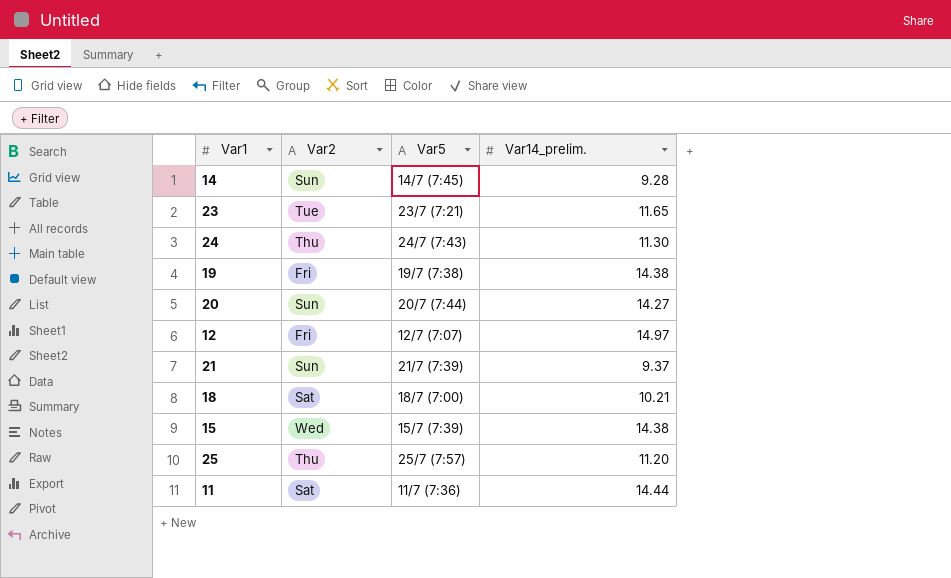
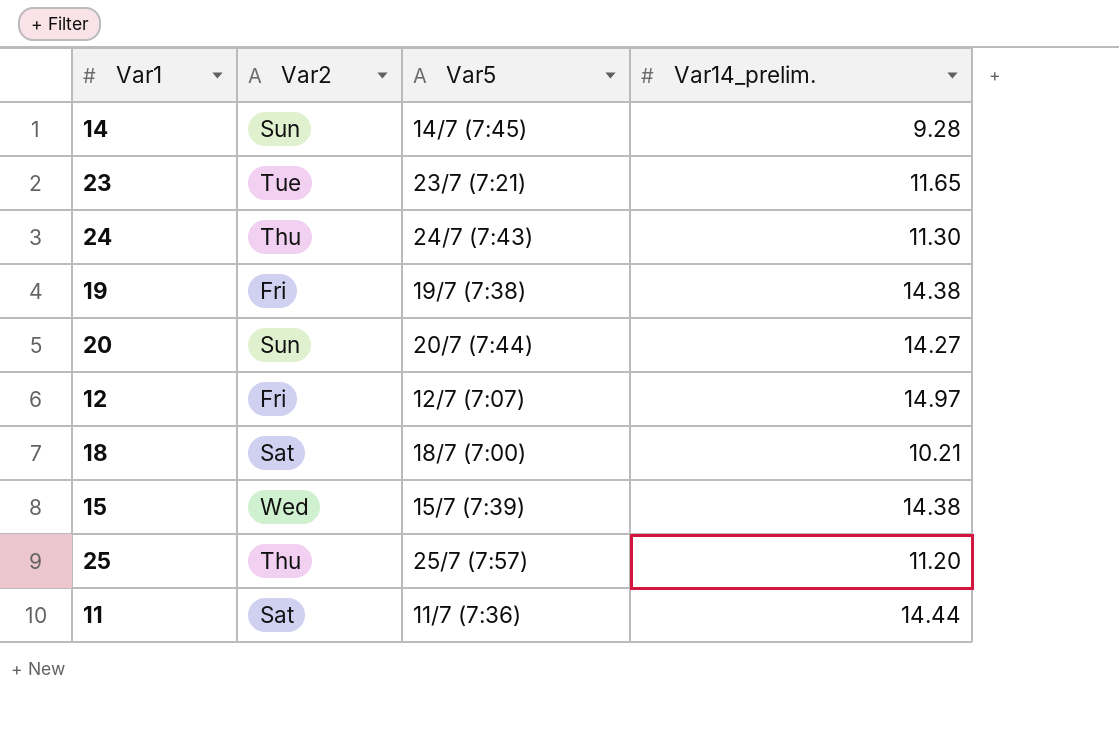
row 21: Sun | 21/7 (7:39) | 9.37 -> none

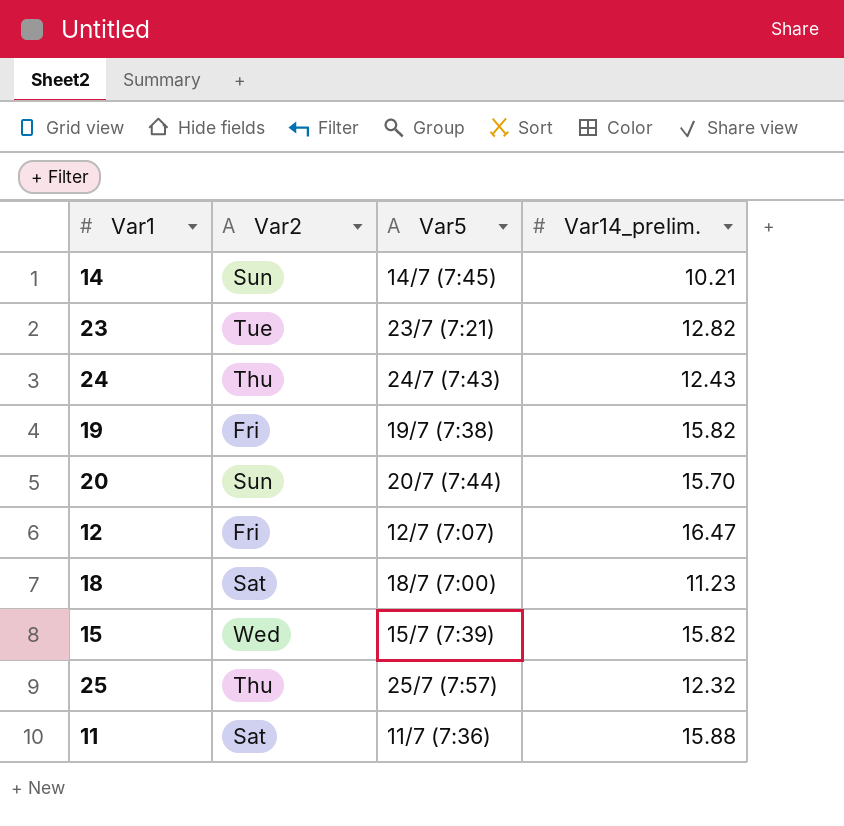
14 | Var14_prelim.: 9.28 -> 10.21
23 | Var14_prelim.: 11.65 -> 12.82
24 | Var14_prelim.: 11.30 -> 12.43
19 | Var14_prelim.: 14.38 -> 15.82
20 | Var14_prelim.: 14.27 -> 15.70
12 | Var14_prelim.: 14.97 -> 16.47
18 | Var14_prelim.: 10.21 -> 11.23
15 | Var14_prelim.: 14.38 -> 15.82
25 | Var14_prelim.: 11.20 -> 12.32
11 | Var14_prelim.: 14.44 -> 15.88

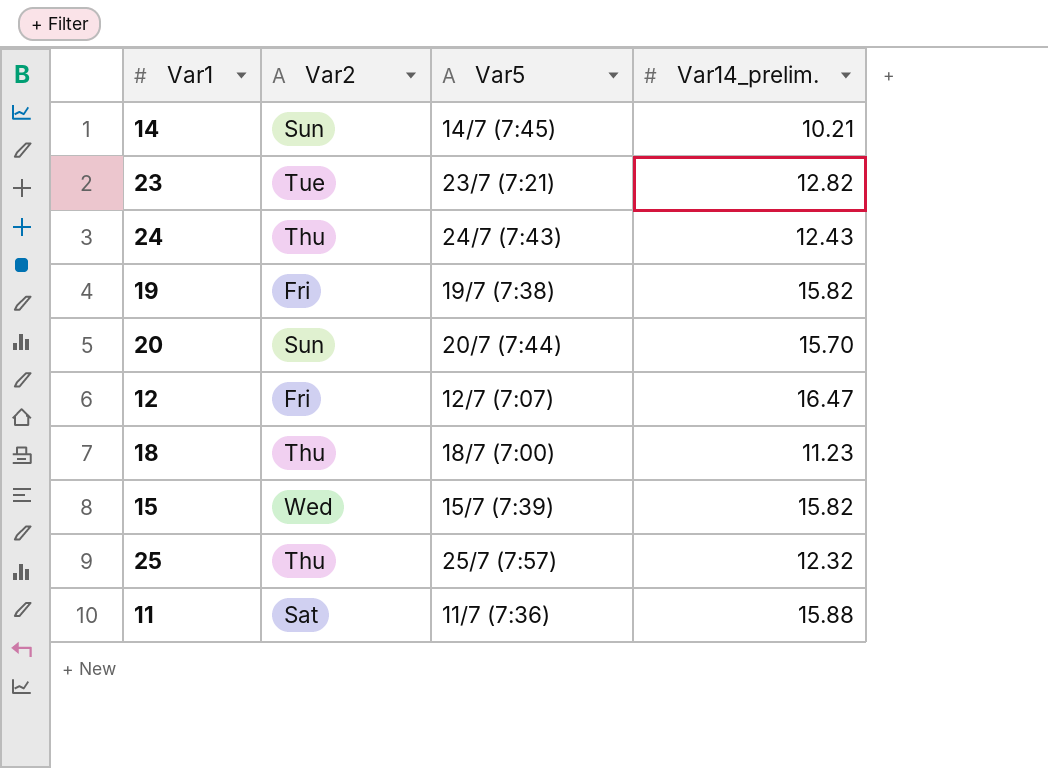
18 | Var2: Sat -> Thu

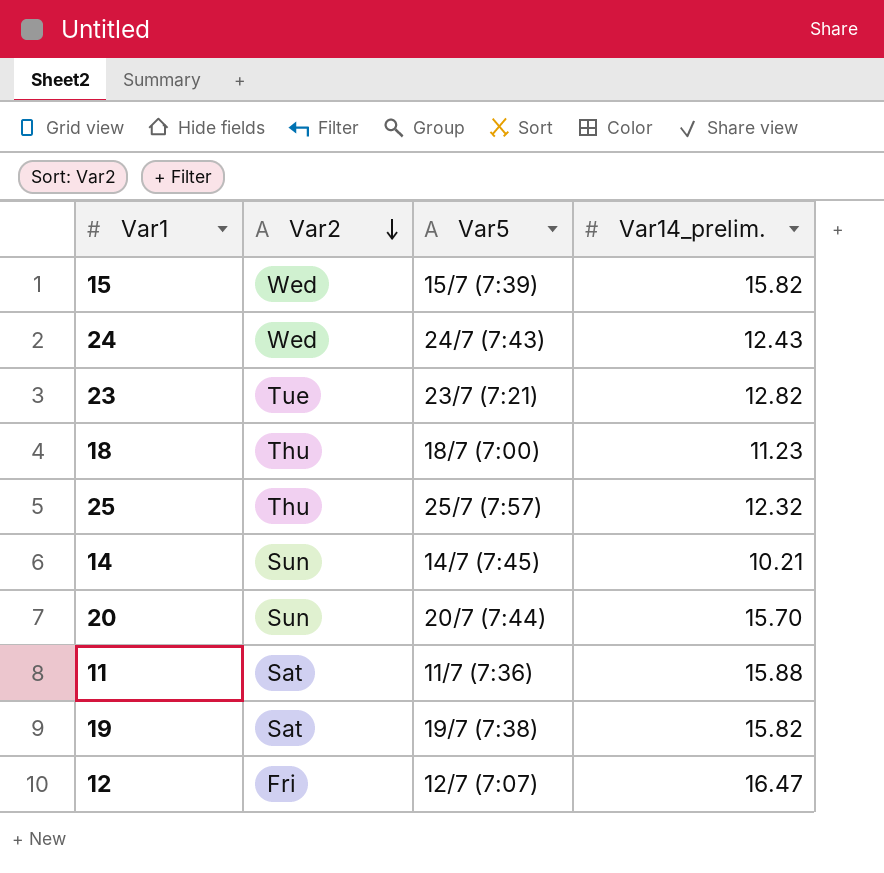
row order: none -> Var2 descending
24 | Var2: Thu -> Wed
19 | Var2: Fri -> Sat

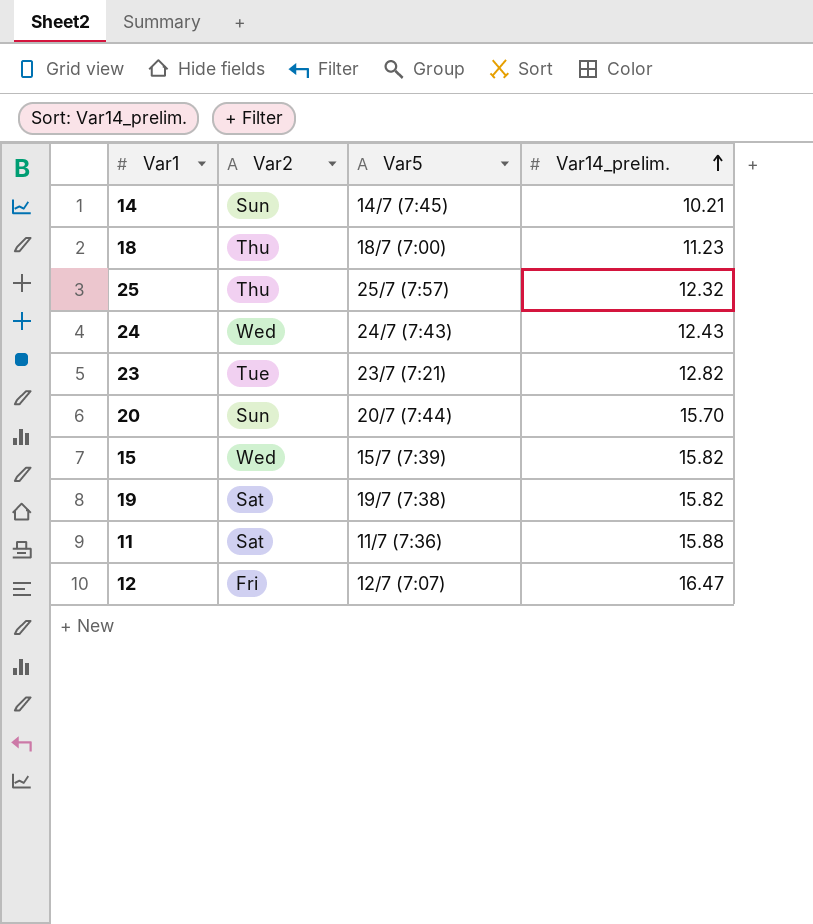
row order: Var2 descending -> Var14_prelim. ascending

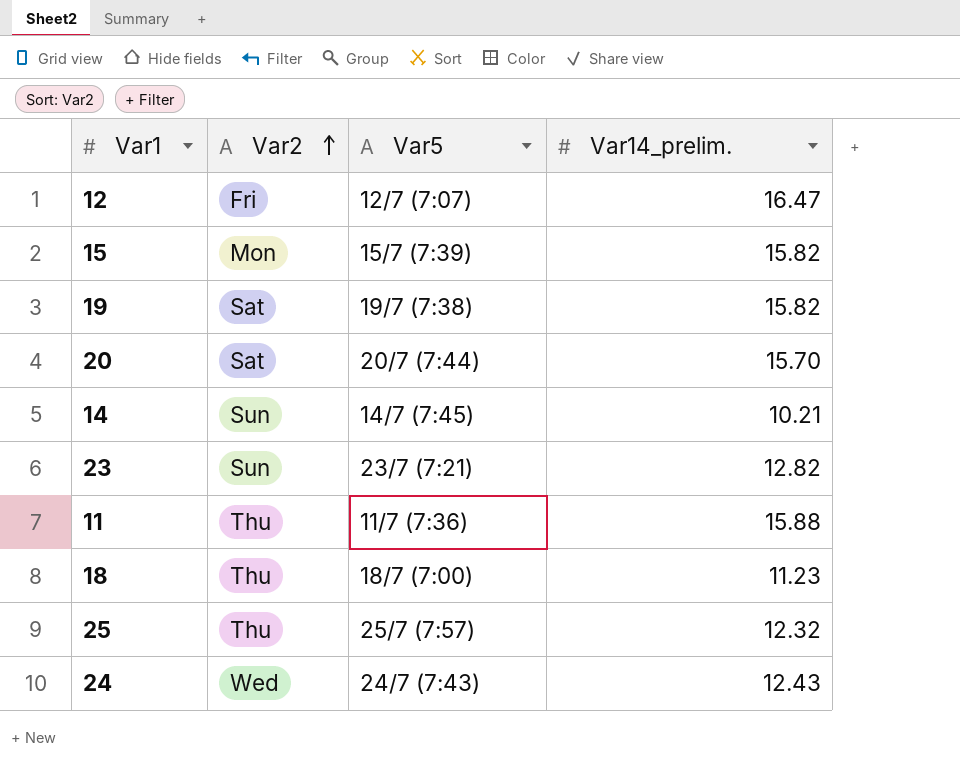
row order: Var14_prelim. ascending -> Var2 ascending
15 | Var2: Wed -> Mon
20 | Var2: Sun -> Sat
23 | Var2: Tue -> Sun
11 | Var2: Sat -> Thu

